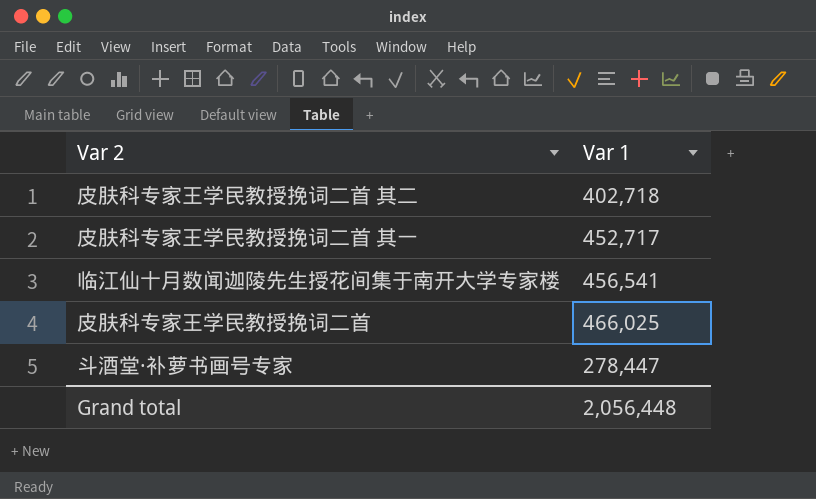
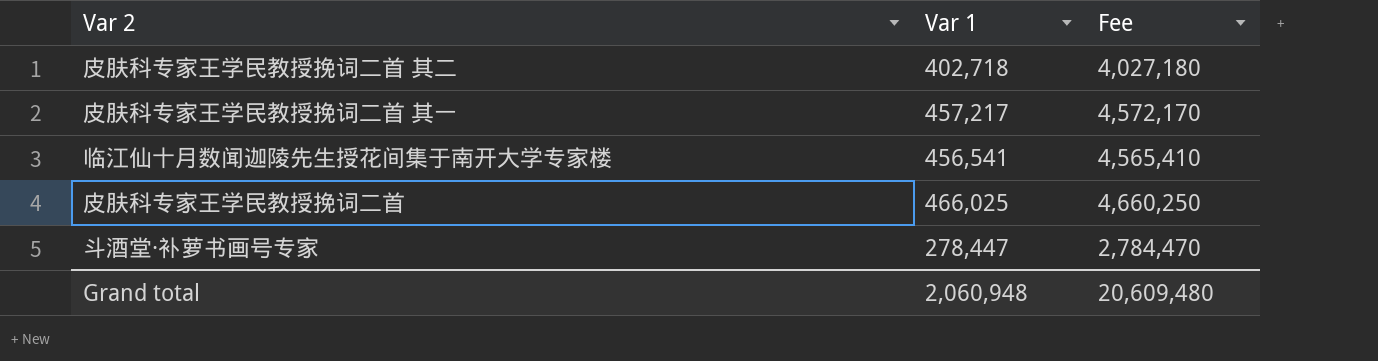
column Fee | formula: none -> [Var 1] * 10
皮肤科专家王学民教授挽词二首 其一 | Var 1: 452,717 -> 457,217
Grand total | Var 1: 2,056,448 -> 2,060,948

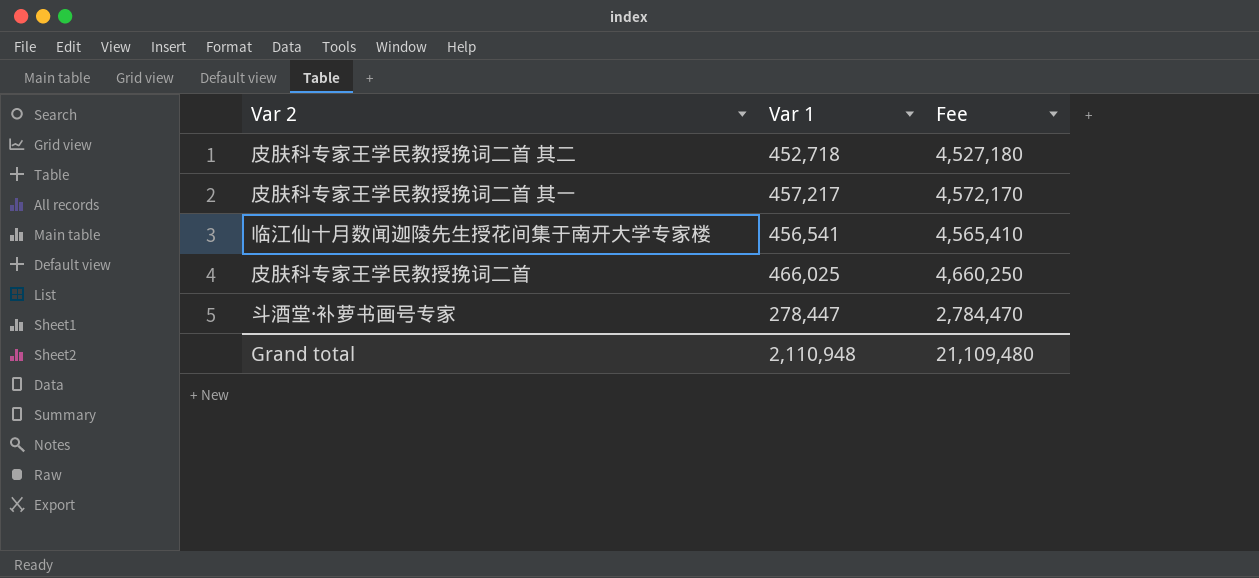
皮肤科专家王学民教授挽词二首 其二 | Var 1: 402,718 -> 452,718
皮肤科专家王学民教授挽词二首 其二 | Fee: 4,027,180 -> 4,527,180
Grand total | Var 1: 2,060,948 -> 2,110,948
Grand total | Fee: 20,609,480 -> 21,109,480

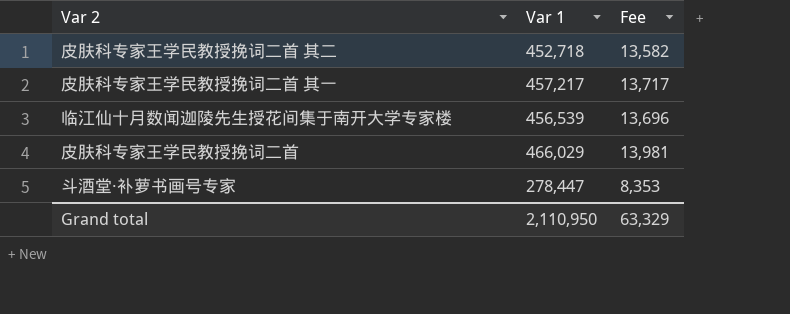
column Fee | formula: [Var 1] * 10 -> [Var 1] * 0.03
临江仙十月数闻迦陵先生授花间集于南开大学专家楼 | Var 1: 456,541 -> 456,539
皮肤科专家王学民教授挽词二首 | Var 1: 466,025 -> 466,029
Grand total | Var 1: 2,110,948 -> 2,110,950
Grand total | Fee: 21,109,480 -> 63,329

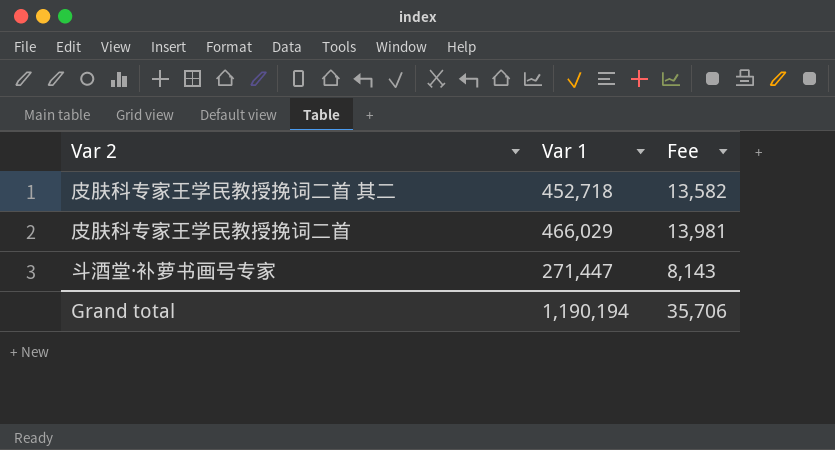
row 皮肤科专家王学民教授挽词二首 其一: 457,217 | 13,717 -> none
row 临江仙十月数闻迦陵先生授花间集于南开大学专家楼: 456,539 | 13,696 -> none
斗酒堂·补萝书画号专家 | Var 1: 278,447 -> 271,447
斗酒堂·补萝书画号专家 | Fee: 8,353 -> 8,143
Grand total | Var 1: 2,110,950 -> 1,190,194
Grand total | Fee: 63,329 -> 35,706

